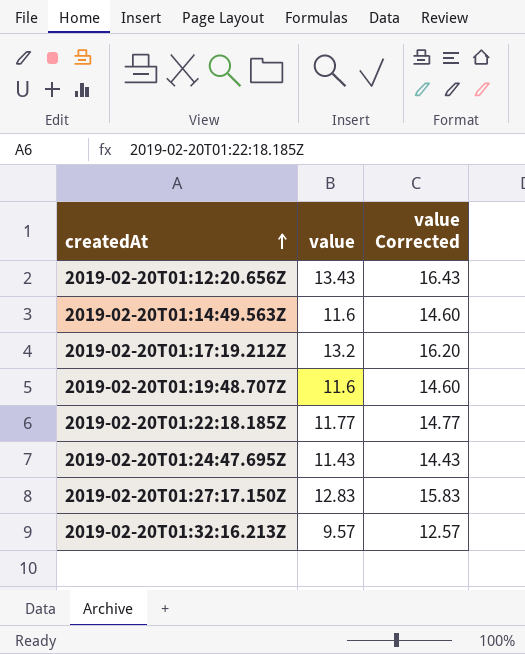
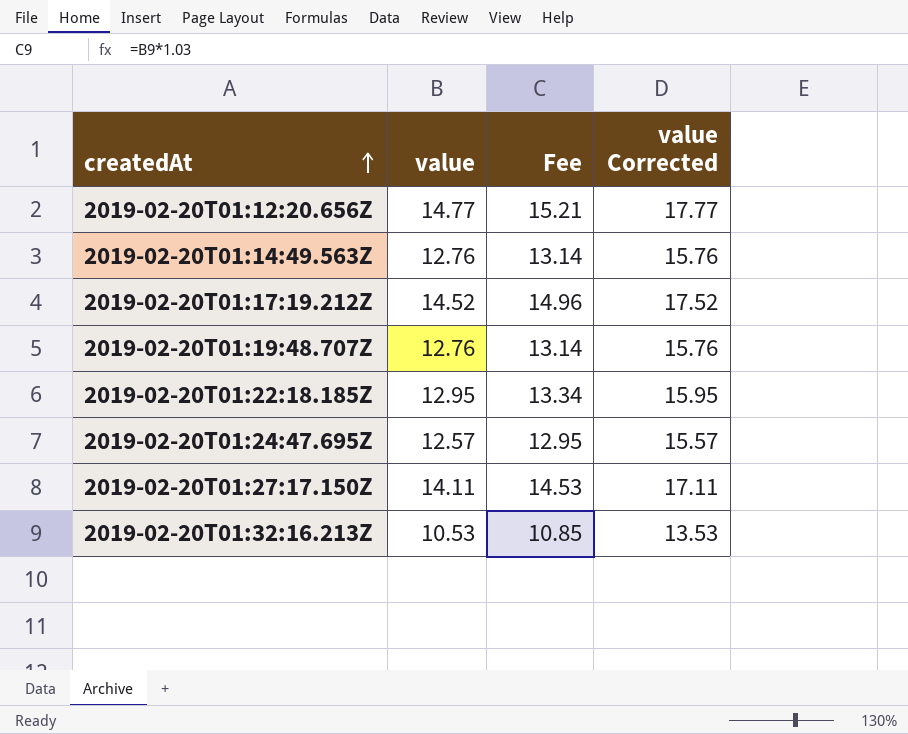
column Fee | formula: none -> [value] * 1.03
2019-02-20T01:12:20.656Z | value: 13.43 -> 14.77
2019-02-20T01:12:20.656Z | value Corrected: 16.43 -> 17.77
2019-02-20T01:14:49.563Z | value: 11.6 -> 12.76
2019-02-20T01:14:49.563Z | value Corrected: 14.60 -> 15.76
2019-02-20T01:17:19.212Z | value: 13.2 -> 14.52
2019-02-20T01:17:19.212Z | value Corrected: 16.20 -> 17.52
2019-02-20T01:19:48.707Z | value: 11.6 -> 12.76
2019-02-20T01:19:48.707Z | value Corrected: 14.60 -> 15.76
2019-02-20T01:22:18.185Z | value: 11.77 -> 12.95
2019-02-20T01:22:18.185Z | value Corrected: 14.77 -> 15.95
2019-02-20T01:24:47.695Z | value: 11.43 -> 12.57
2019-02-20T01:24:47.695Z | value Corrected: 14.43 -> 15.57
2019-02-20T01:27:17.150Z | value: 12.83 -> 14.11
2019-02-20T01:27:17.150Z | value Corrected: 15.83 -> 17.11
2019-02-20T01:32:16.213Z | value: 9.57 -> 10.53
2019-02-20T01:32:16.213Z | value Corrected: 12.57 -> 13.53

